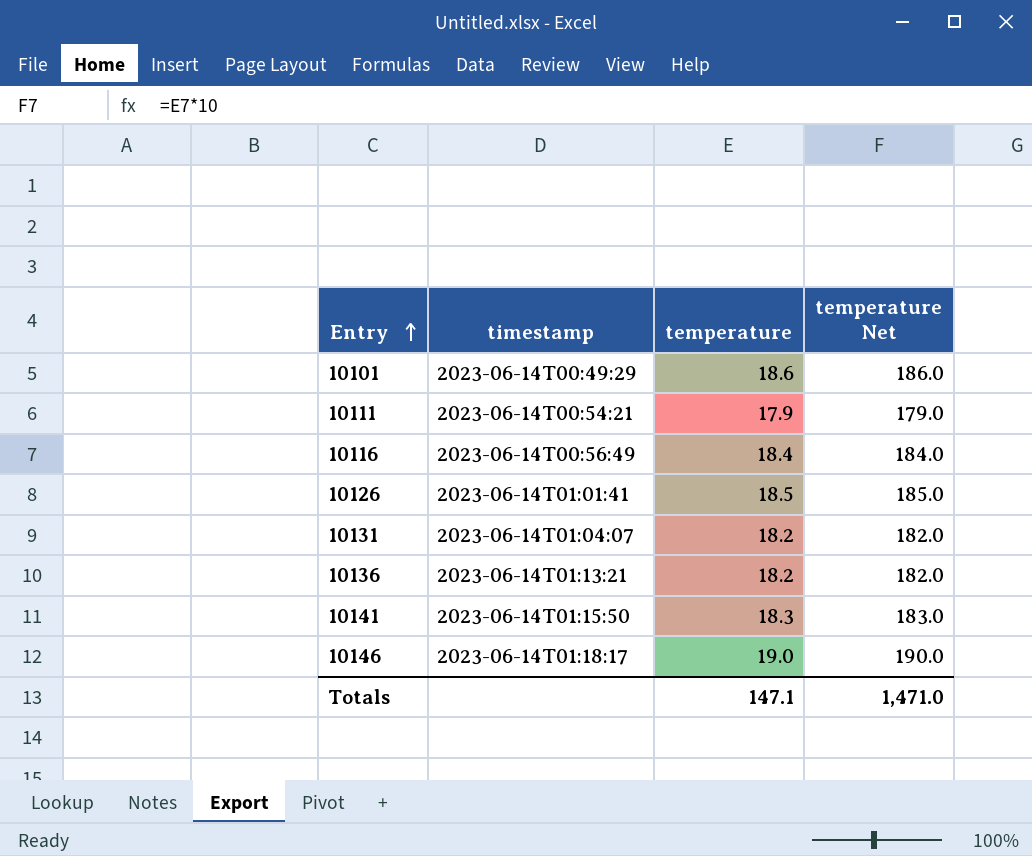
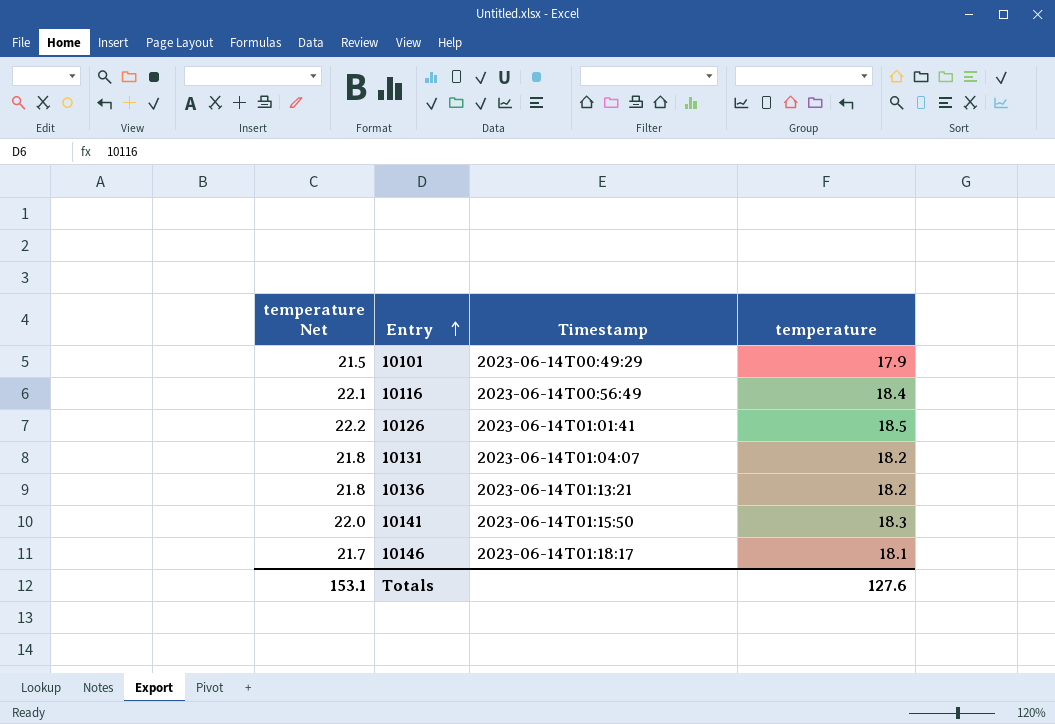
column temperature Net | formula: [temperature] * 10 -> [temperature] * 1.2
column temperature Net | position: 4 -> 1
column name: timestamp -> Timestamp
row 10111: 2023-06-14T00:54:21 | 17.9 | 179.0 -> none
10101 | temperature: 18.6 -> 17.9
10146 | temperature: 19.0 -> 18.1
Totals | temperature Net: 1,471.0 -> 153.1
Totals | temperature: 147.1 -> 127.6

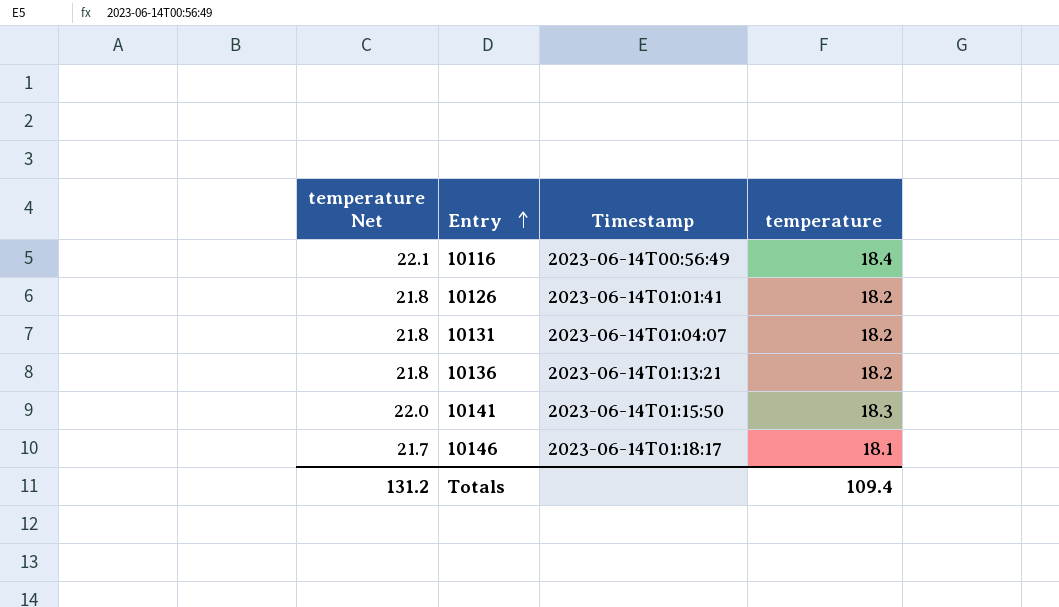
row 10101: 21.5 | 2023-06-14T00:49:29 | 17.9 -> none
10126 | temperature Net: 22.2 -> 21.8
10126 | temperature: 18.5 -> 18.2
Totals | temperature Net: 153.1 -> 131.2
Totals | temperature: 127.6 -> 109.4

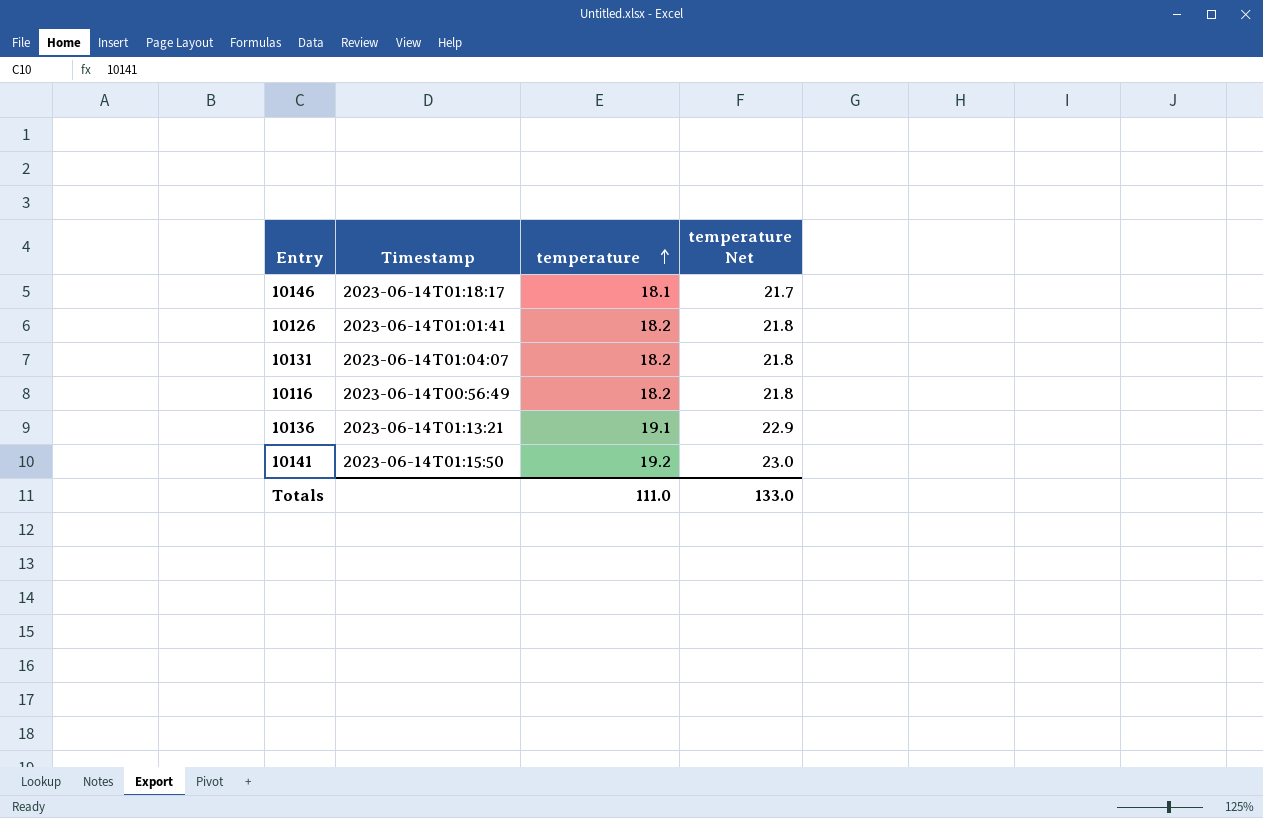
row order: Entry ascending -> temperature ascending
column temperature Net | position: 1 -> 4
10116 | temperature: 18.4 -> 18.2
10116 | temperature Net: 22.1 -> 21.8
10136 | temperature: 18.2 -> 19.1
10136 | temperature Net: 21.8 -> 22.9
10141 | temperature: 18.3 -> 19.2
10141 | temperature Net: 22.0 -> 23.0
Totals | temperature: 109.4 -> 111.0
Totals | temperature Net: 131.2 -> 133.0

